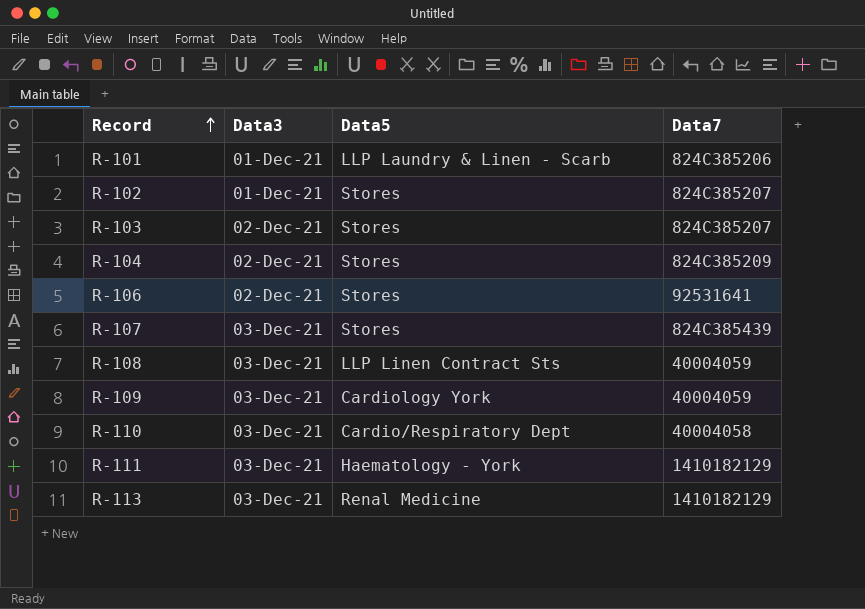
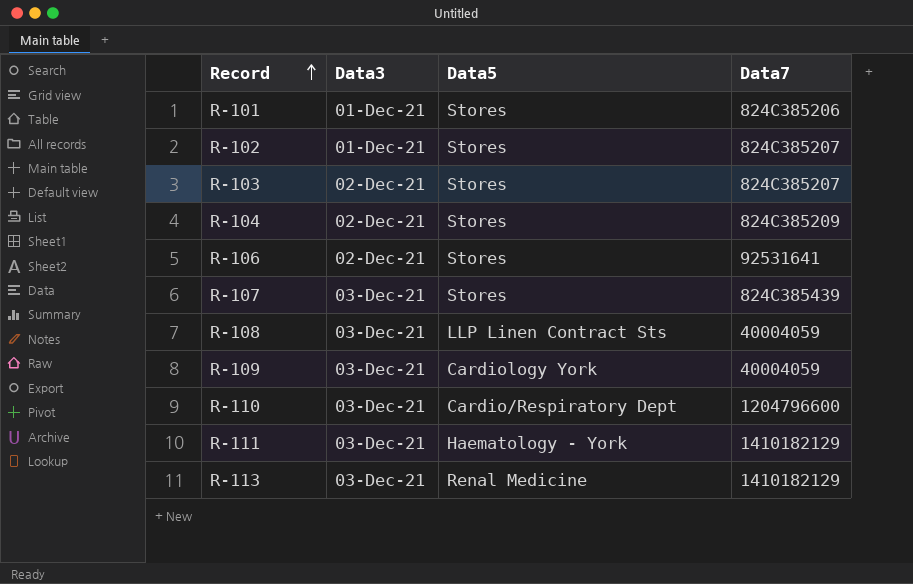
R-101 | Data5: LLP Laundry & Linen - Scarb -> Stores
R-110 | Data7: 40004058 -> 1204796600

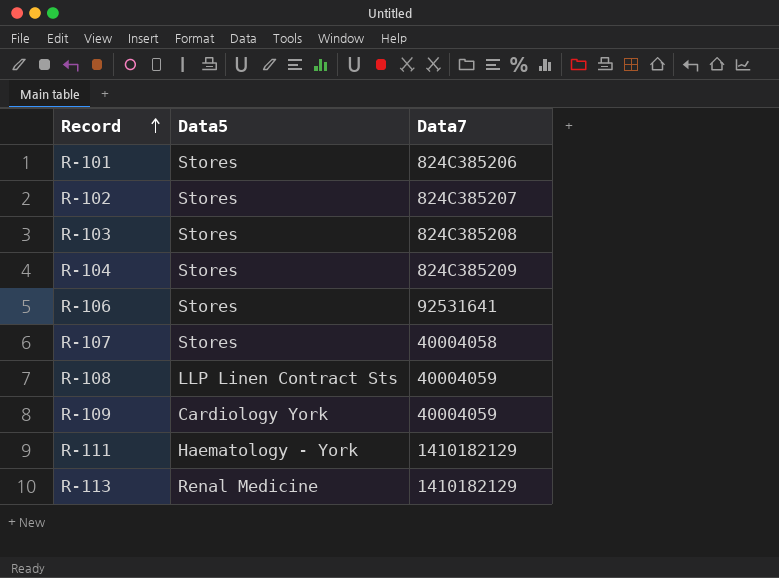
column Data3 | position: 2 -> none
row R-110: 03-Dec-21 | Cardio/Respiratory Dept | 1204796600 -> none
R-103 | Data7: 824C385207 -> 824C385208
R-107 | Data7: 824C385439 -> 40004058

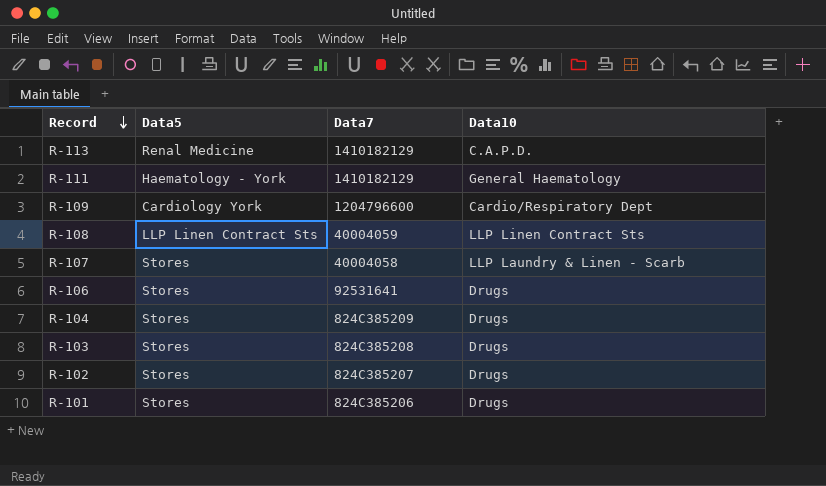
row order: Record ascending -> Record descending
column Data10 | position: none -> 4
R-109 | Data7: 40004059 -> 1204796600

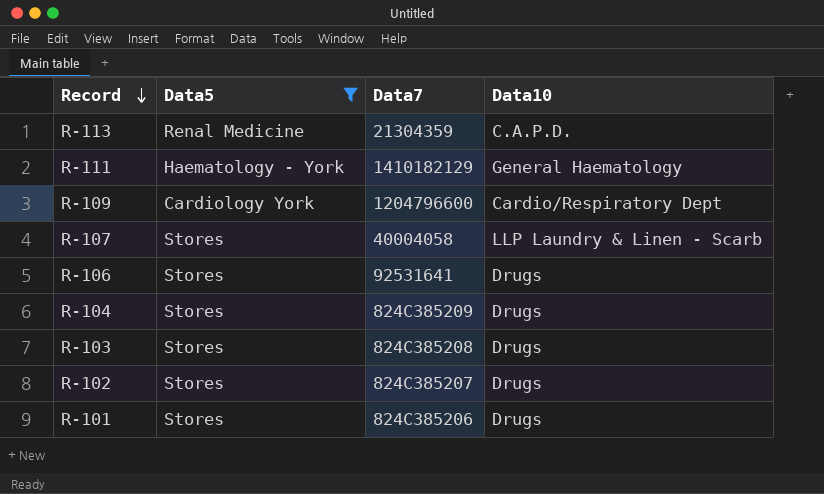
filter: none -> Data5 != LLP Linen Contract Sts
R-113 | Data7: 1410182129 -> 21304359

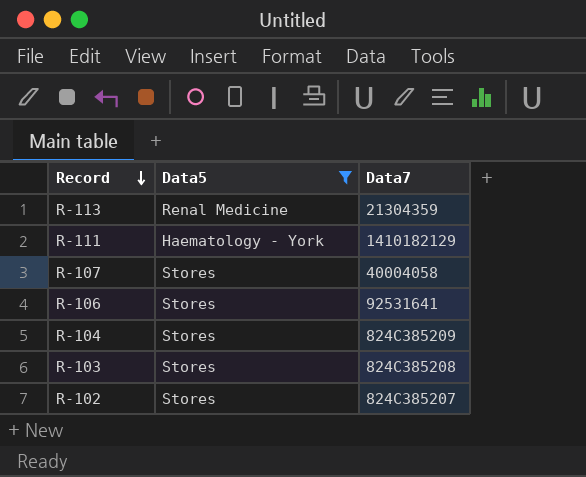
column Data10 | position: 4 -> none
row R-109: Cardiology York | 1204796600 | Cardio/Respiratory Dept -> none
row R-101: Stores | 824C385206 | Drugs -> none

